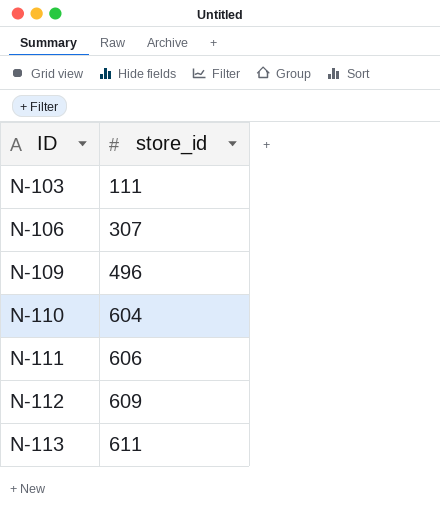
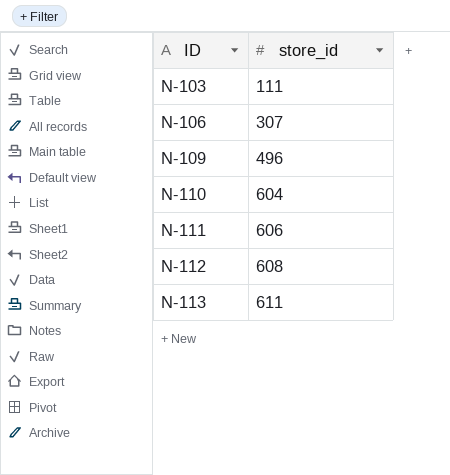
N-112 | store_id: 609 -> 608

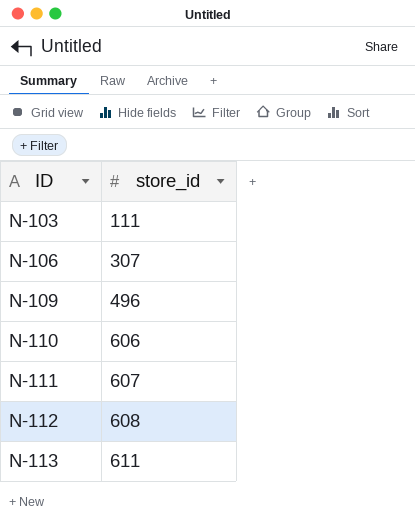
N-110 | store_id: 604 -> 606
N-111 | store_id: 606 -> 607

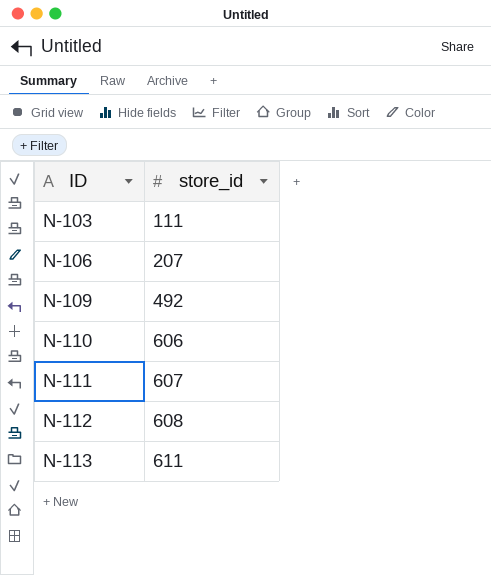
N-106 | store_id: 307 -> 207
N-109 | store_id: 496 -> 492

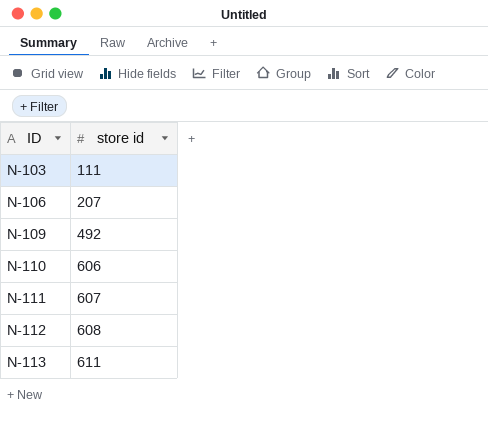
column name: store_id -> store id

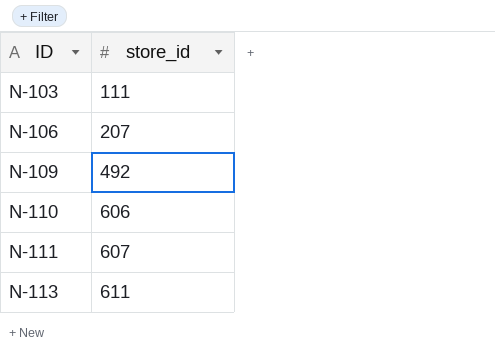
column name: store id -> store_id
row N-112: 608 -> none

